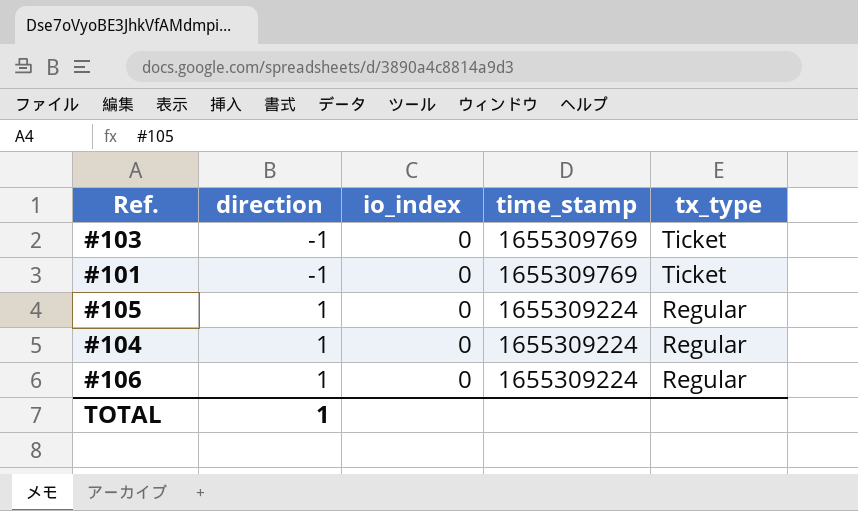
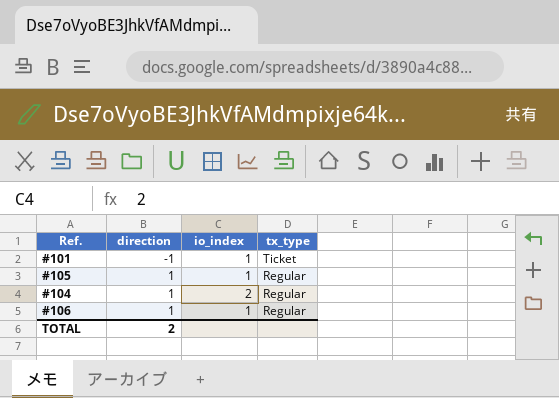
column time_stamp | position: 4 -> none
row #103: -1 | 0 | 1655309769 | Ticket -> none
#101 | io_index: 0 -> 1
#105 | io_index: 0 -> 1
#104 | io_index: 0 -> 2
#106 | io_index: 0 -> 1
TOTAL | direction: 1 -> 2

